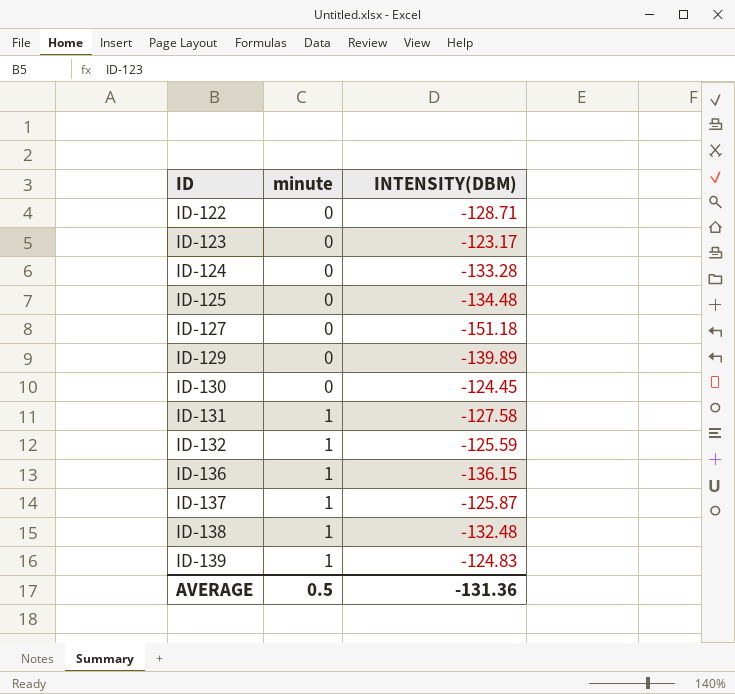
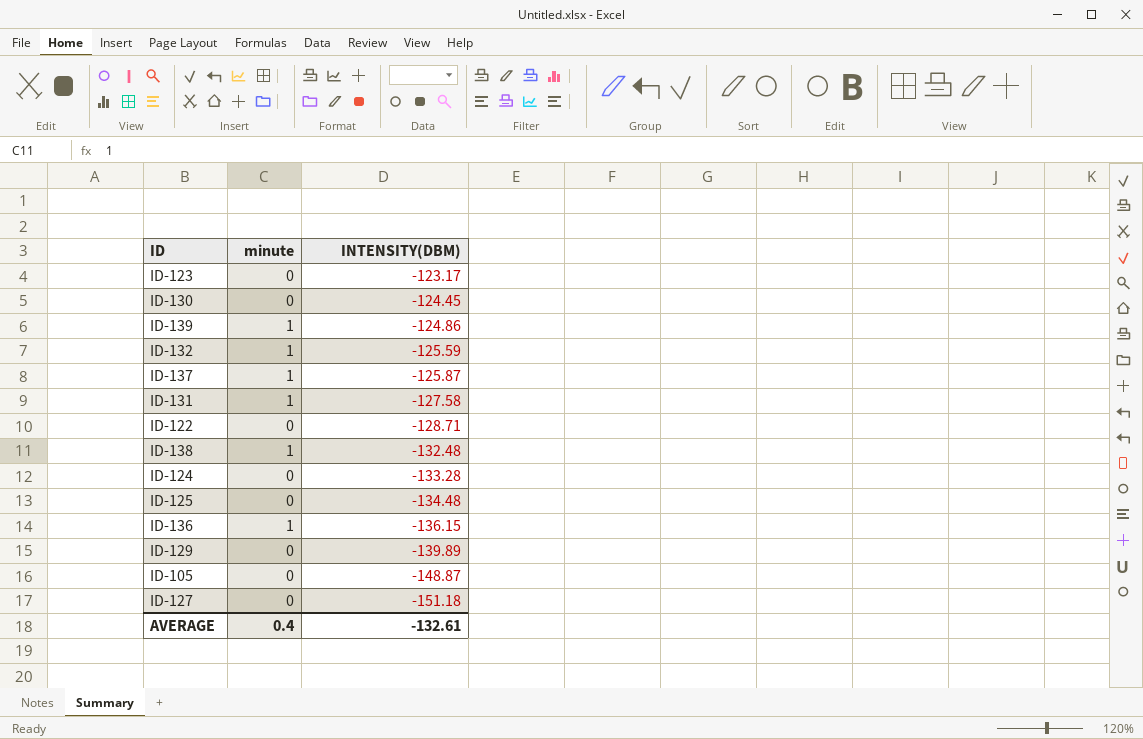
row order: ID ascending -> INTENSITY(DBM) descending
ID-139 | INTENSITY(DBM): -124.83 -> -124.86
row ID-105: none -> 0 | -148.87
AVERAGE | minute: 0.5 -> 0.4
AVERAGE | INTENSITY(DBM): -131.36 -> -132.61

